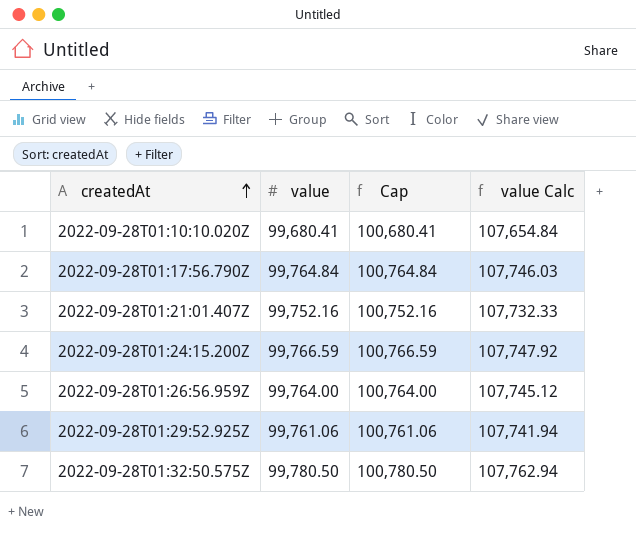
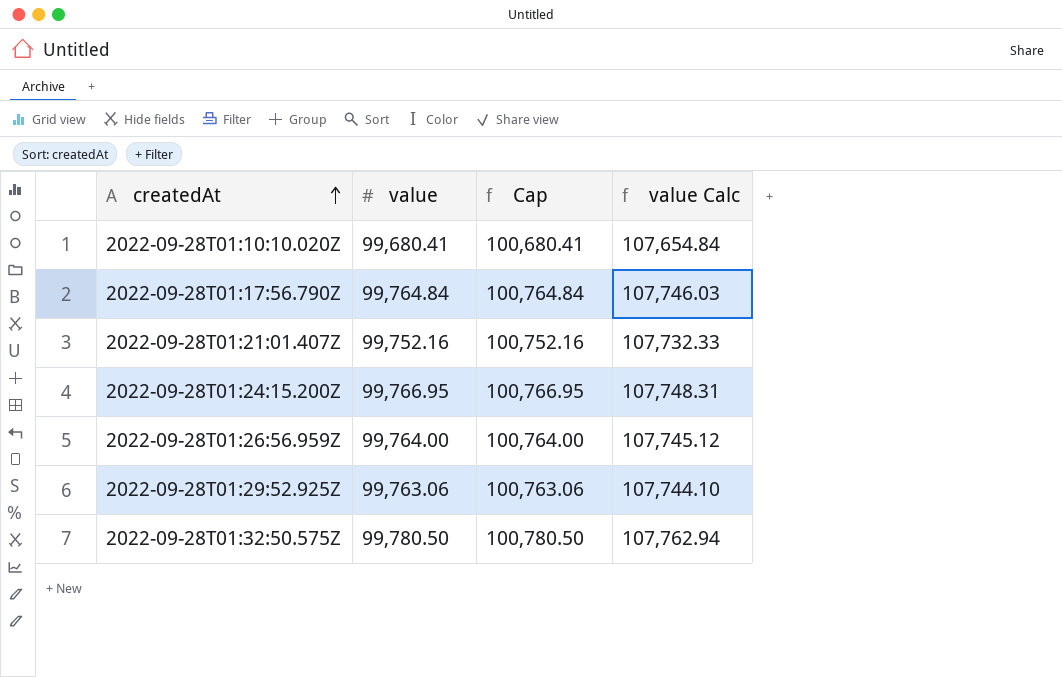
2022-09-28T01:24:15.200Z | value: 99,766.59 -> 99,766.95
2022-09-28T01:24:15.200Z | Cap: 100,766.59 -> 100,766.95
2022-09-28T01:24:15.200Z | value Calc: 107,747.92 -> 107,748.31
2022-09-28T01:29:52.925Z | value: 99,761.06 -> 99,763.06
2022-09-28T01:29:52.925Z | Cap: 100,761.06 -> 100,763.06
2022-09-28T01:29:52.925Z | value Calc: 107,741.94 -> 107,744.10

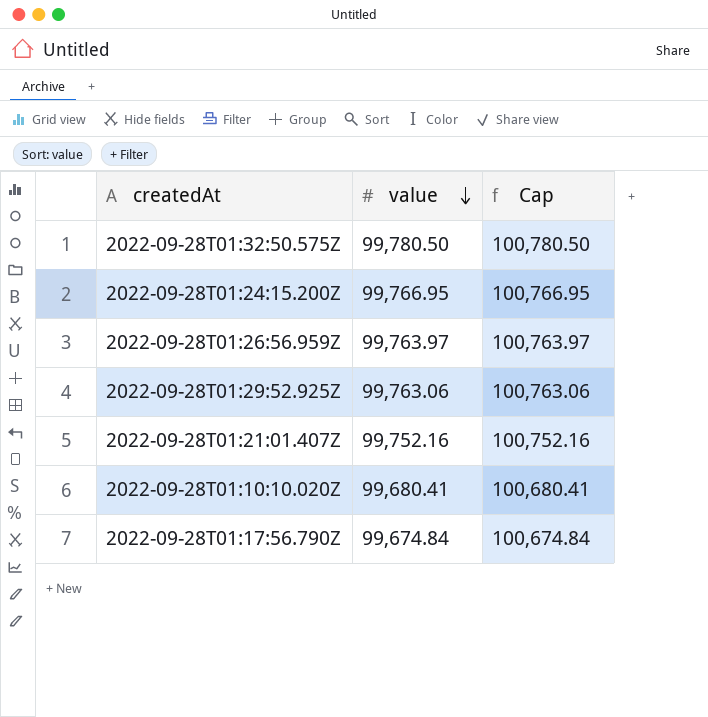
row order: createdAt ascending -> value descending
column value Calc | formula: [value] * 1.08 -> none
2022-09-28T01:26:56.959Z | value: 99,764.00 -> 99,763.97
2022-09-28T01:26:56.959Z | Cap: 100,764.00 -> 100,763.97
2022-09-28T01:17:56.790Z | value: 99,764.84 -> 99,674.84
2022-09-28T01:17:56.790Z | Cap: 100,764.84 -> 100,674.84

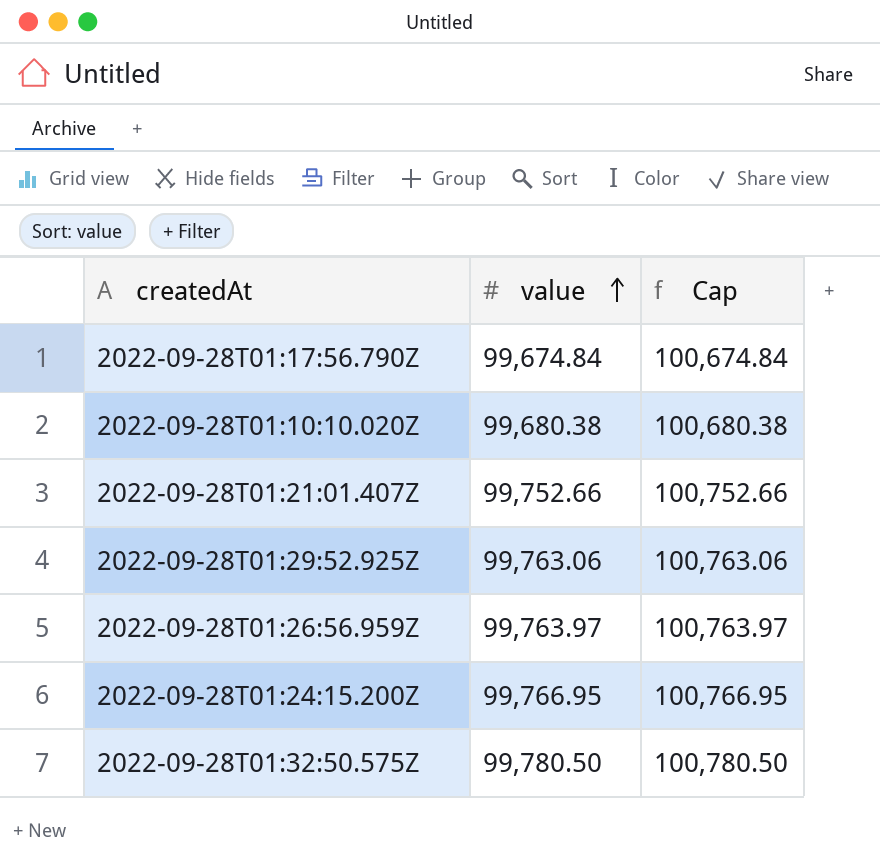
row order: value descending -> value ascending
2022-09-28T01:10:10.020Z | value: 99,680.41 -> 99,680.38
2022-09-28T01:10:10.020Z | Cap: 100,680.41 -> 100,680.38
2022-09-28T01:21:01.407Z | value: 99,752.16 -> 99,752.66
2022-09-28T01:21:01.407Z | Cap: 100,752.16 -> 100,752.66

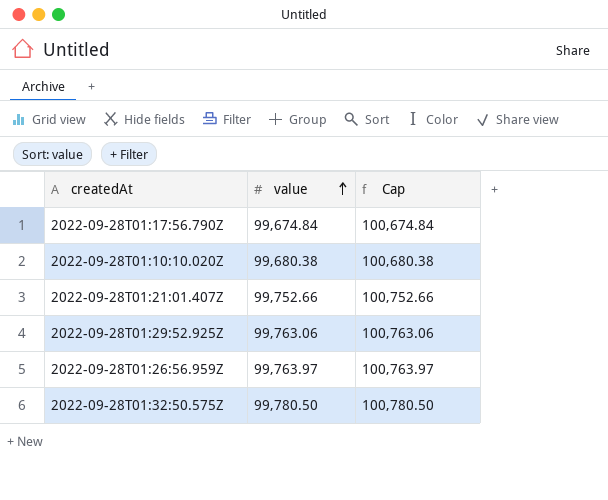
row 2022-09-28T01:24:15.200Z: 99,766.95 | 100,766.95 -> none

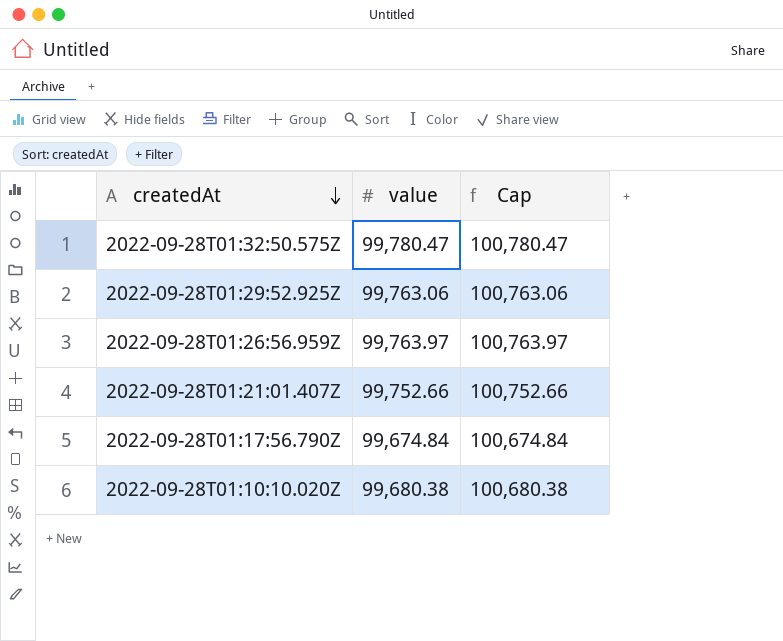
row order: value ascending -> createdAt descending
2022-09-28T01:32:50.575Z | value: 99,780.50 -> 99,780.47
2022-09-28T01:32:50.575Z | Cap: 100,780.50 -> 100,780.47

